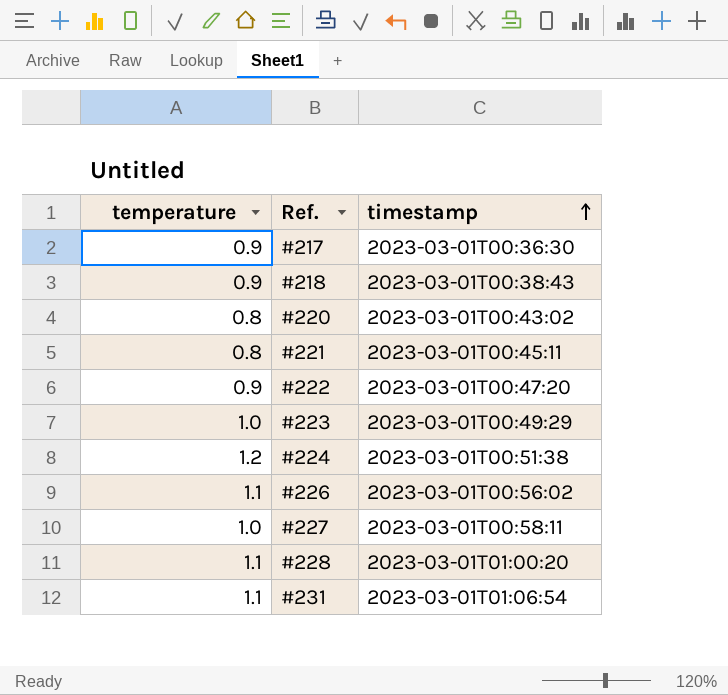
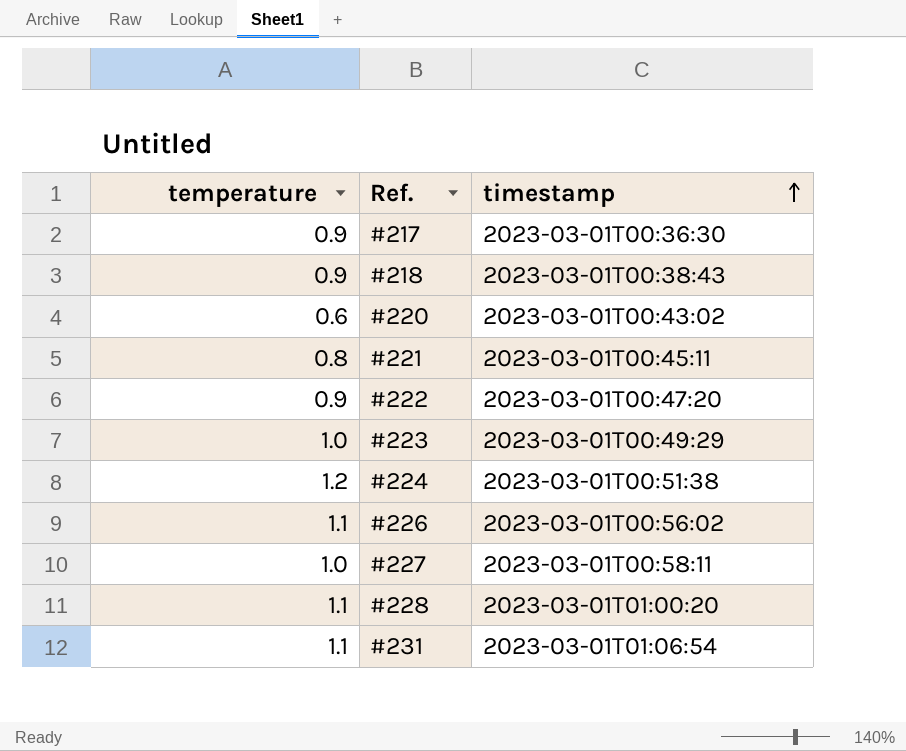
#220 | temperature: 0.8 -> 0.6

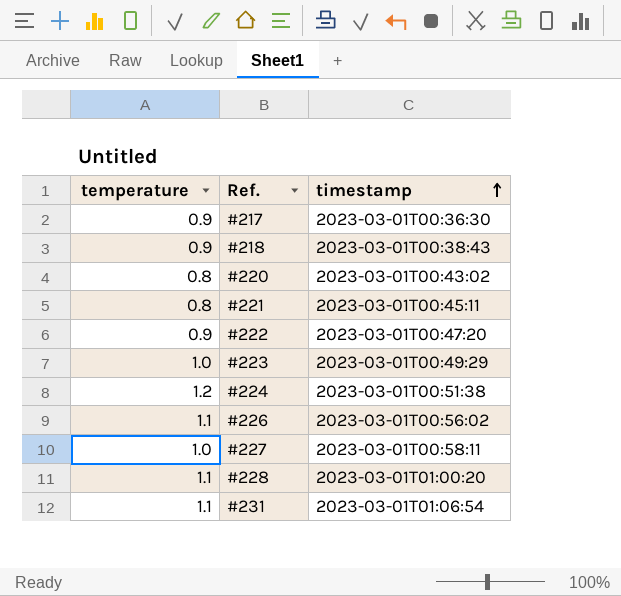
#220 | temperature: 0.6 -> 0.8

